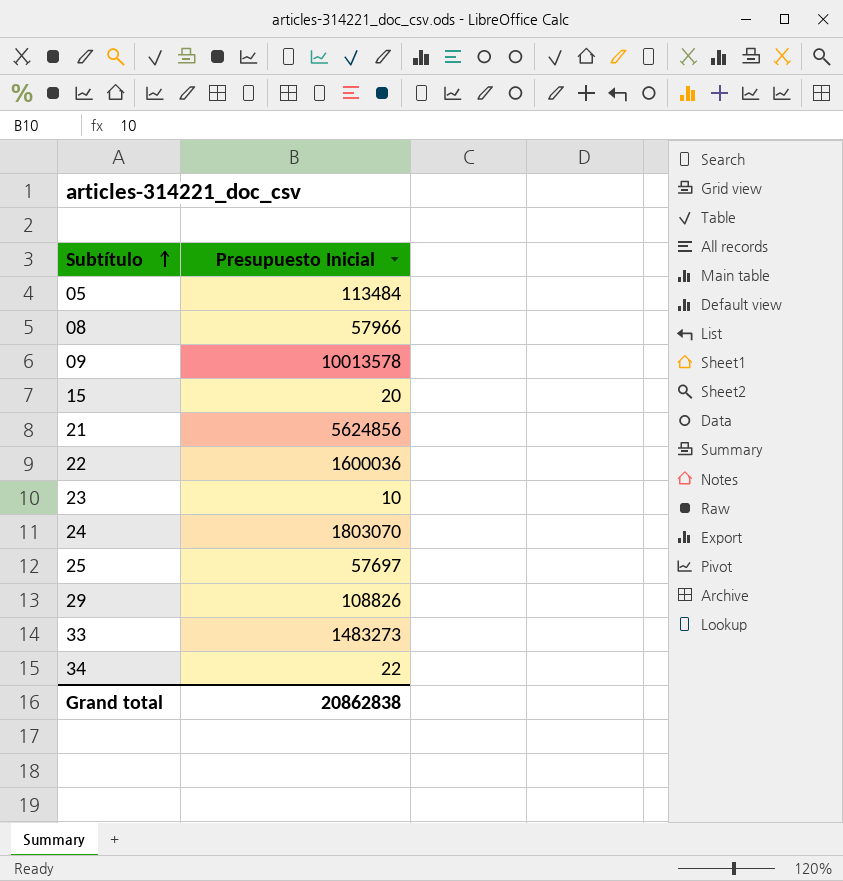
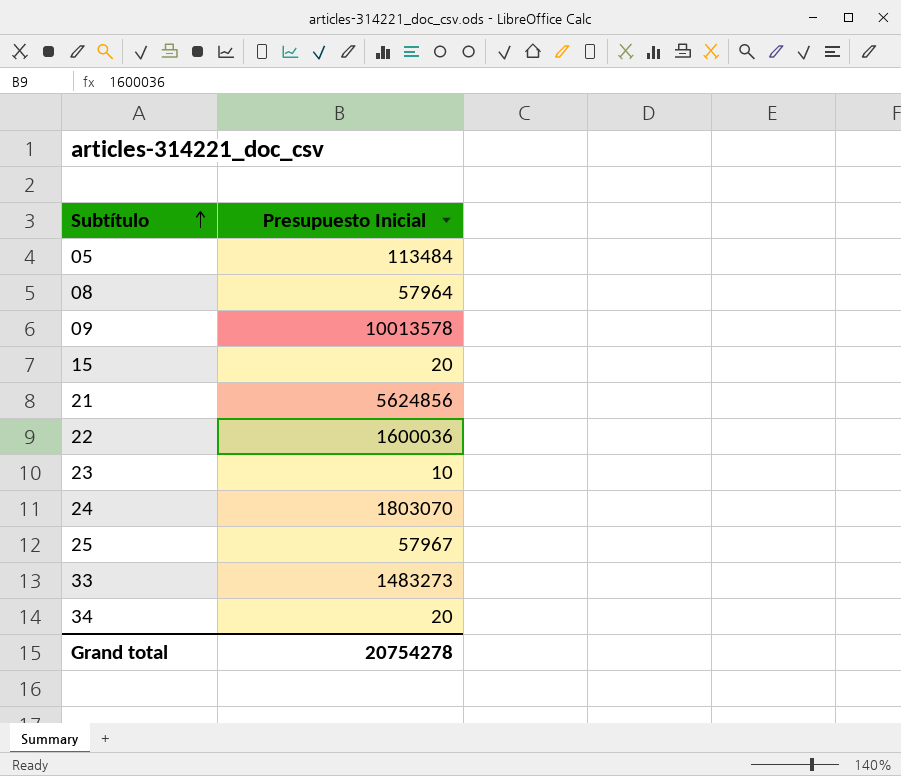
row 29: 108826 -> none
08 | Presupuesto Inicial: 57966 -> 57964
25 | Presupuesto Inicial: 57697 -> 57967
34 | Presupuesto Inicial: 22 -> 20
Grand total | Presupuesto Inicial: 20862838 -> 20754278

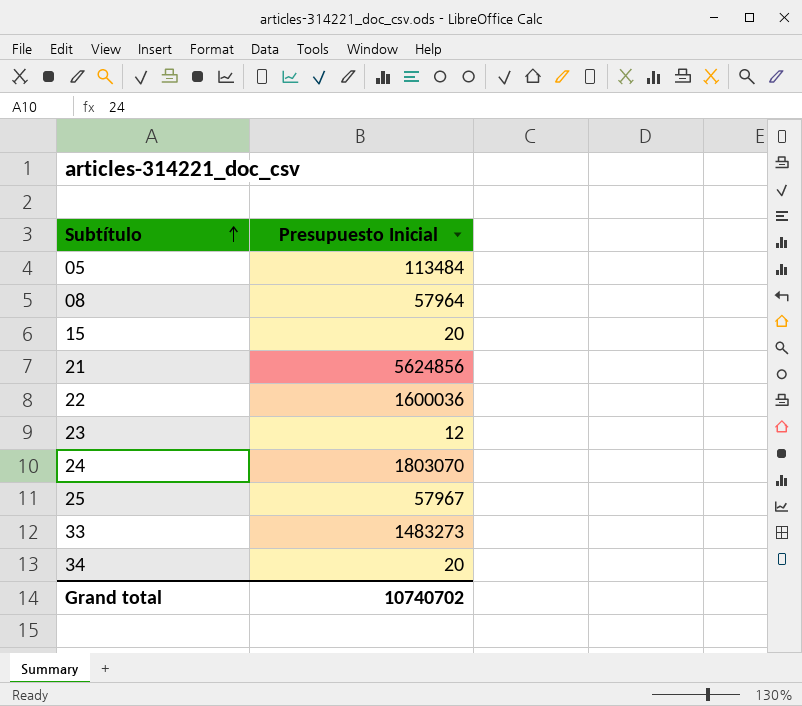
row 09: 10013578 -> none
23 | Presupuesto Inicial: 10 -> 12
Grand total | Presupuesto Inicial: 20754278 -> 10740702

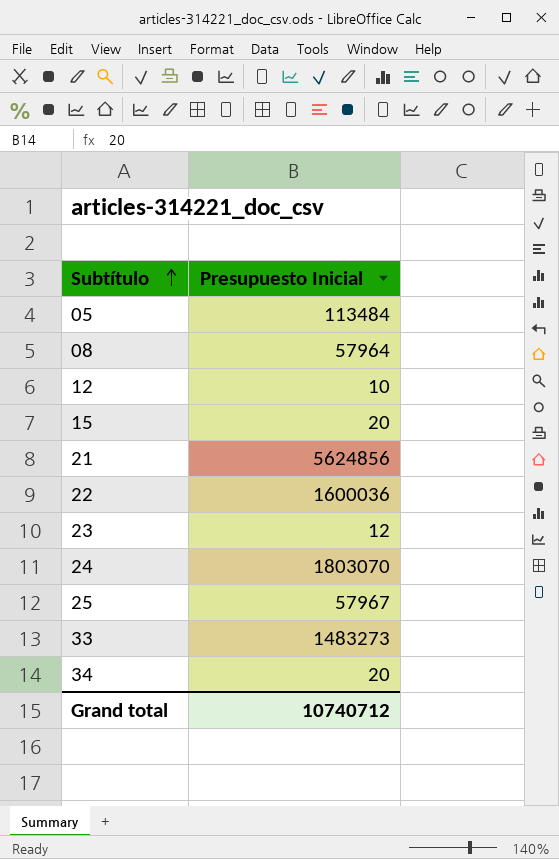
row 12: none -> 10
Grand total | Presupuesto Inicial: 10740702 -> 10740712

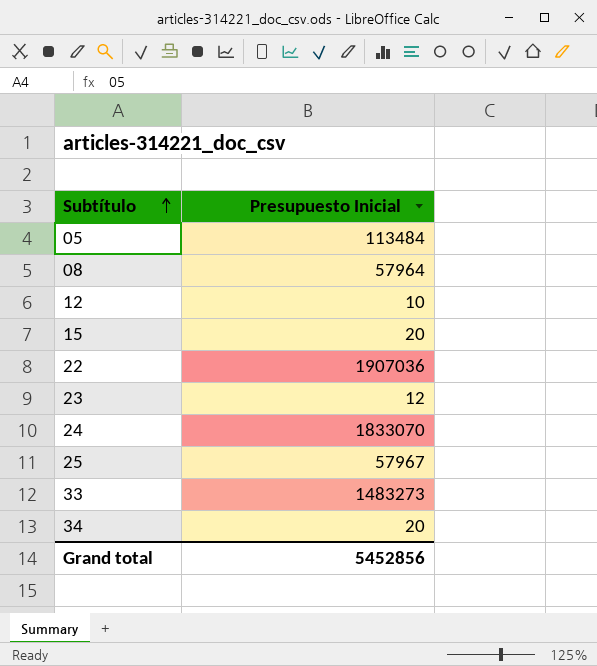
row 21: 5624856 -> none
22 | Presupuesto Inicial: 1600036 -> 1907036
24 | Presupuesto Inicial: 1803070 -> 1833070
Grand total | Presupuesto Inicial: 10740712 -> 5452856

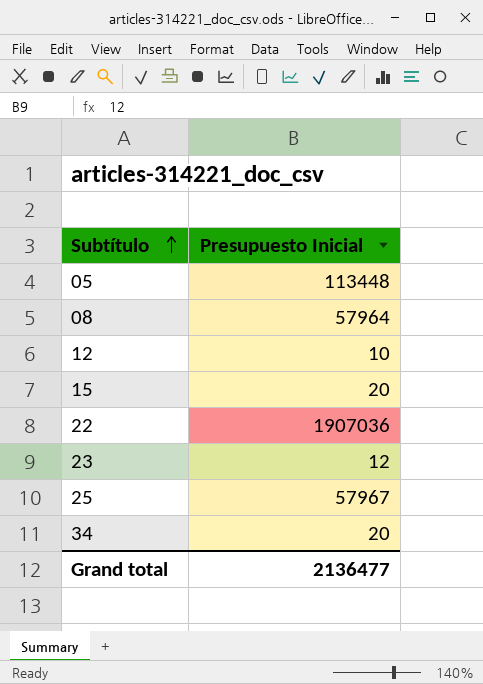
row 24: 1833070 -> none
row 33: 1483273 -> none
05 | Presupuesto Inicial: 113484 -> 113448
Grand total | Presupuesto Inicial: 5452856 -> 2136477

